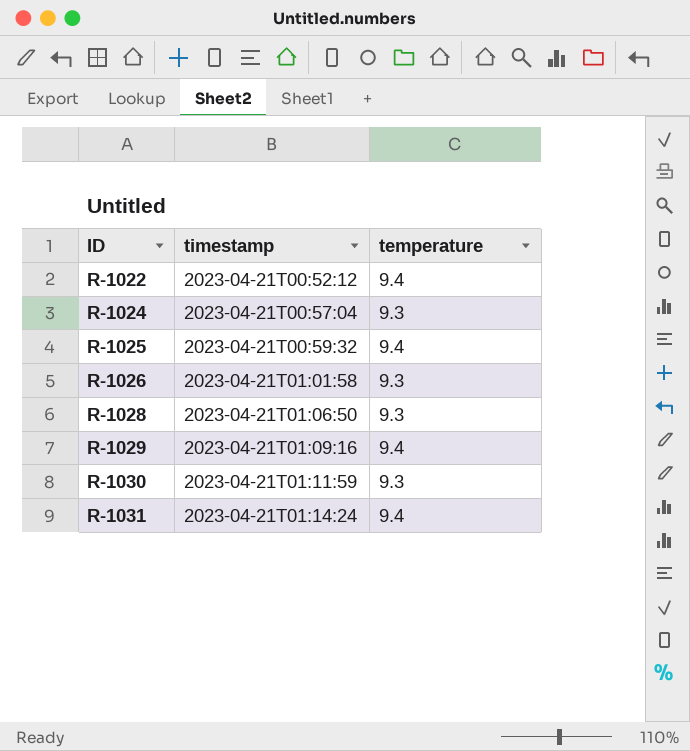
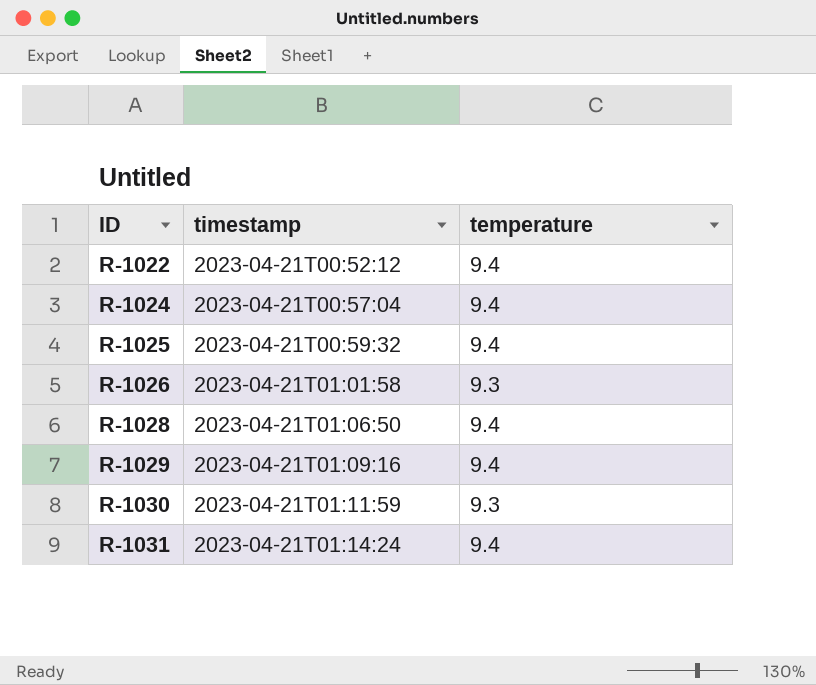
R-1024 | temperature: 9.3 -> 9.4
R-1028 | temperature: 9.3 -> 9.4

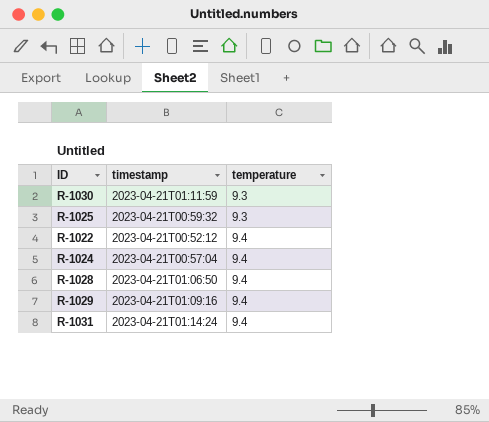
row order: ID ascending -> temperature ascending
row R-1026: 2023-04-21T01:01:58 | 9.3 -> none
R-1025 | temperature: 9.4 -> 9.3

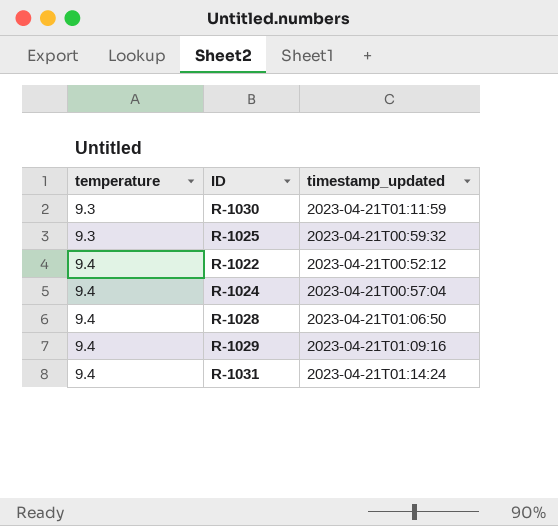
column temperature | position: 3 -> 1
column name: timestamp -> timestamp_updated

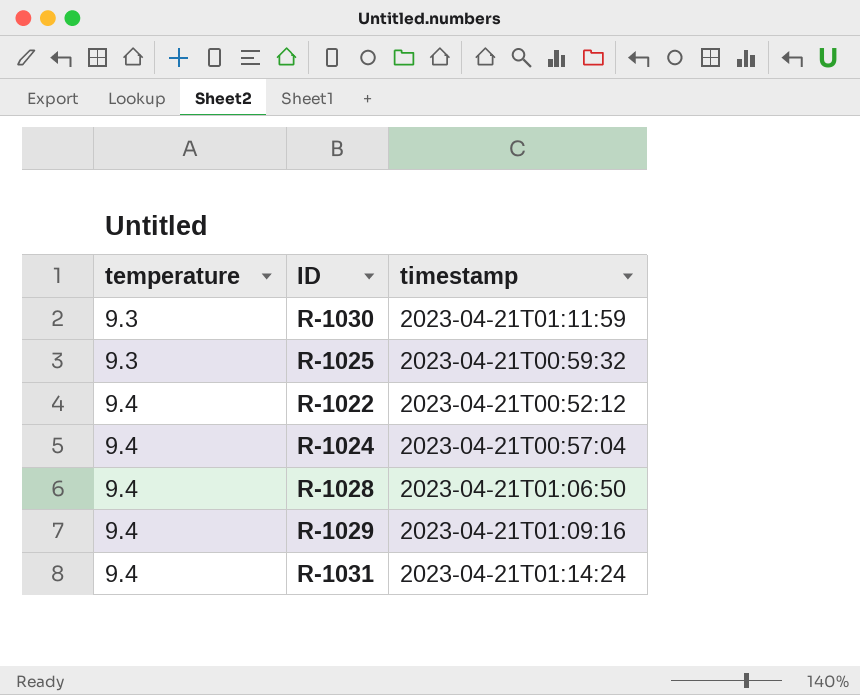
column name: timestamp_updated -> timestamp

